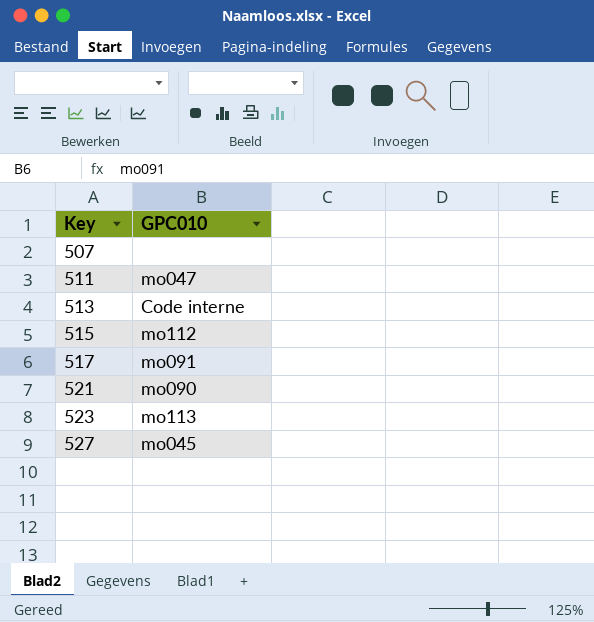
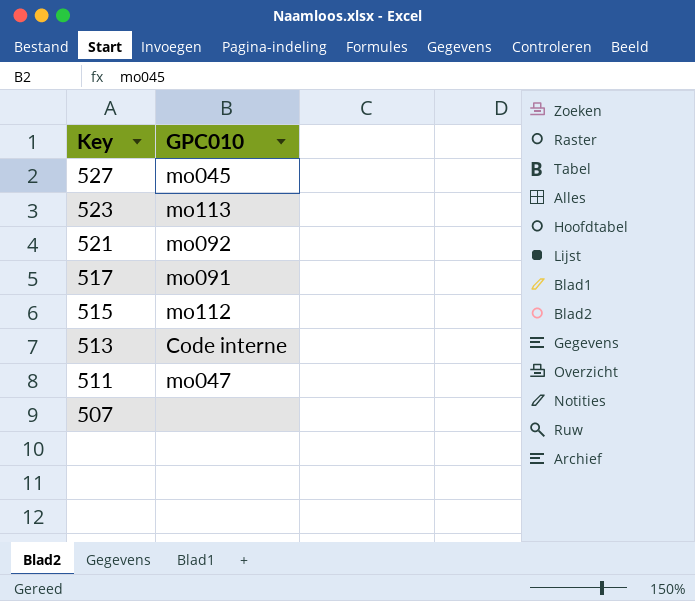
row order: Key ascending -> Key descending
521 | GPC010: mo090 -> mo092

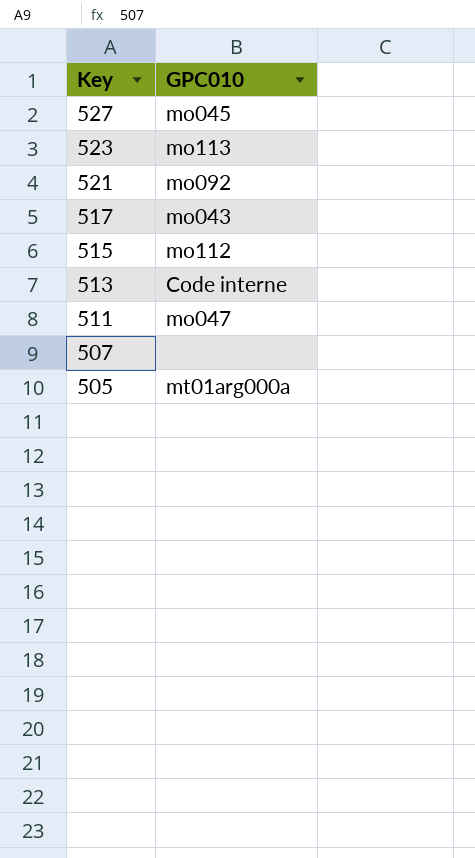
517 | GPC010: mo091 -> mo043
row 505: none -> mt01arg000a

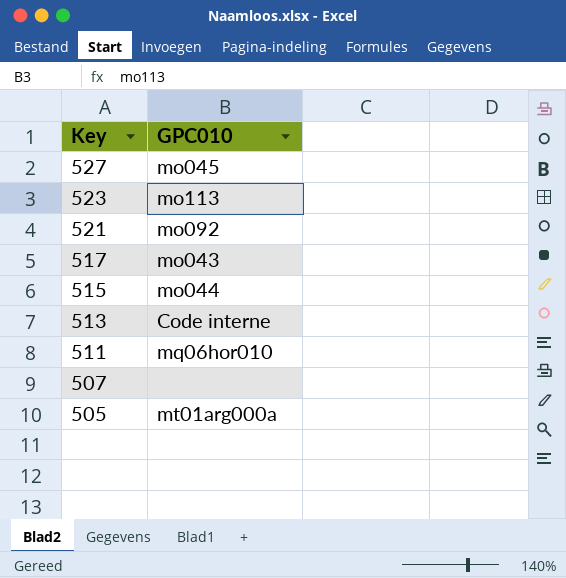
515 | GPC010: mo112 -> mo044
511 | GPC010: mo047 -> mq06hor010

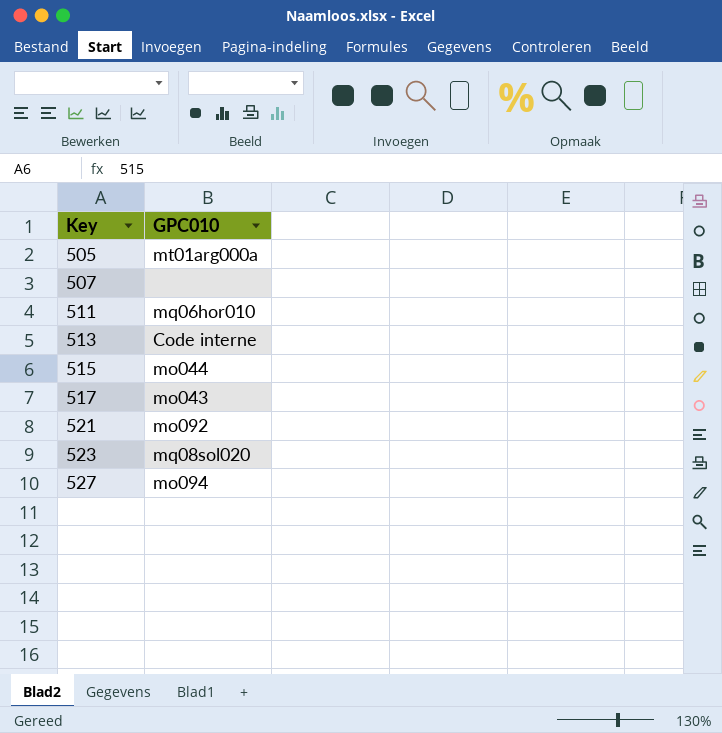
row order: Key descending -> Key ascending
523 | GPC010: mo113 -> mq08sol020
527 | GPC010: mo045 -> mo094

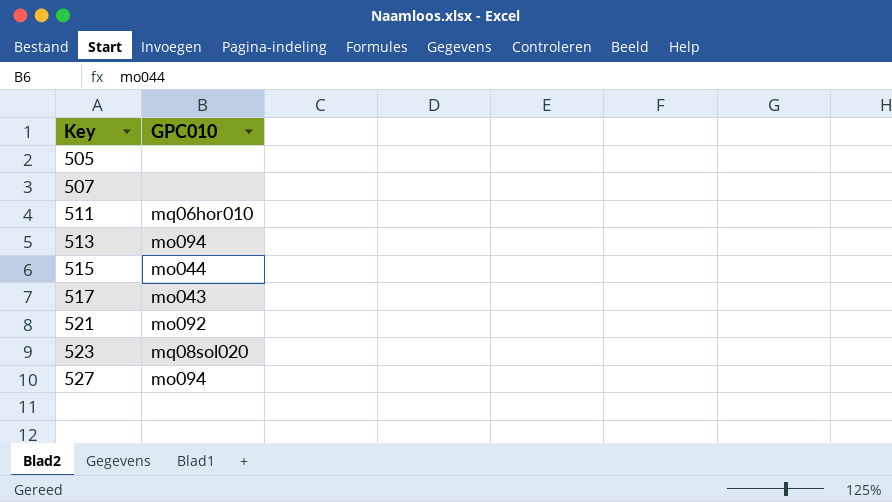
505 | GPC010: mt01arg000a -> none
513 | GPC010: Code interne -> mo094

